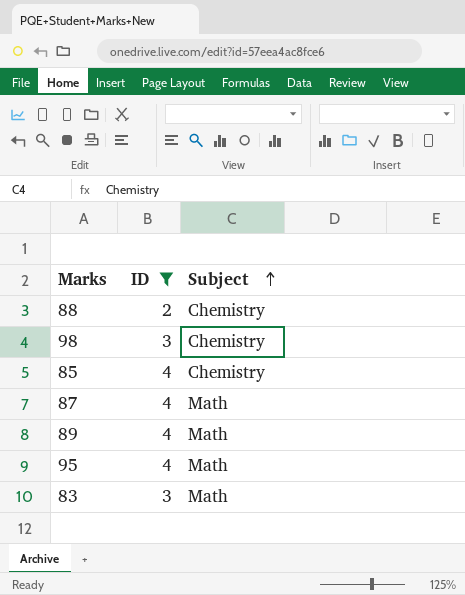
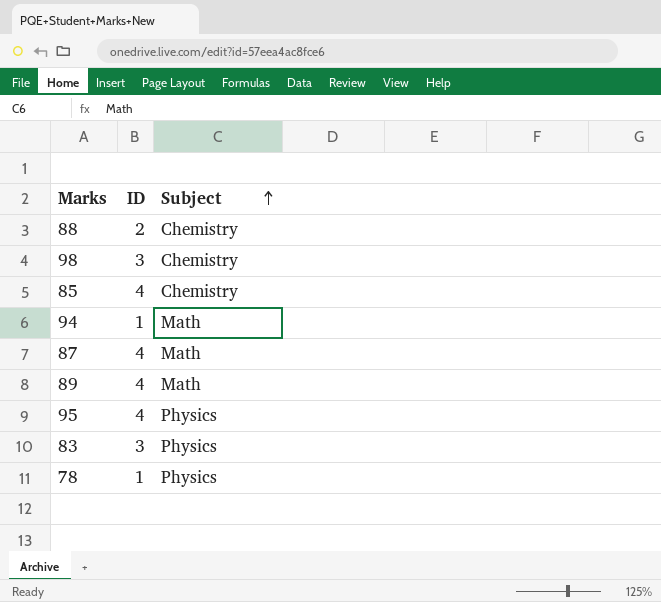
filter: ID != 1 -> none
95 | Subject: Math -> Physics
83 | Subject: Math -> Physics

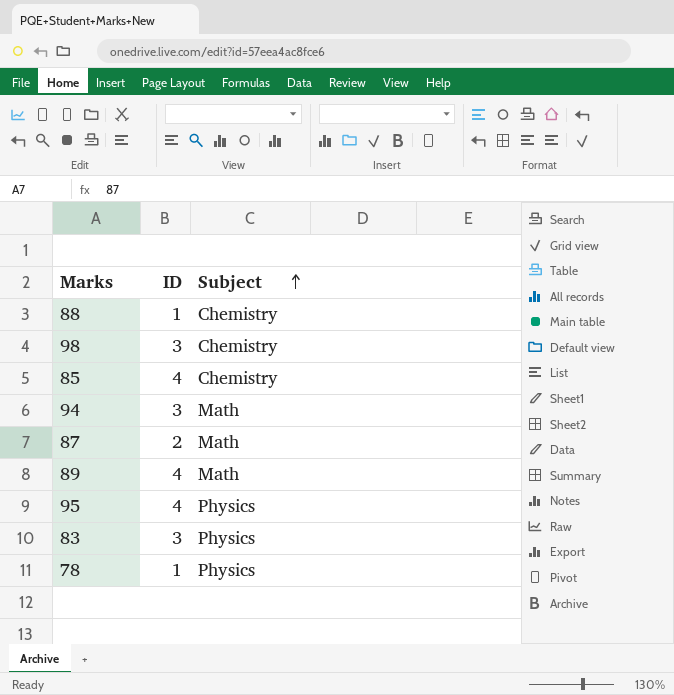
88 | ID: 2 -> 1
94 | ID: 1 -> 3
87 | ID: 4 -> 2

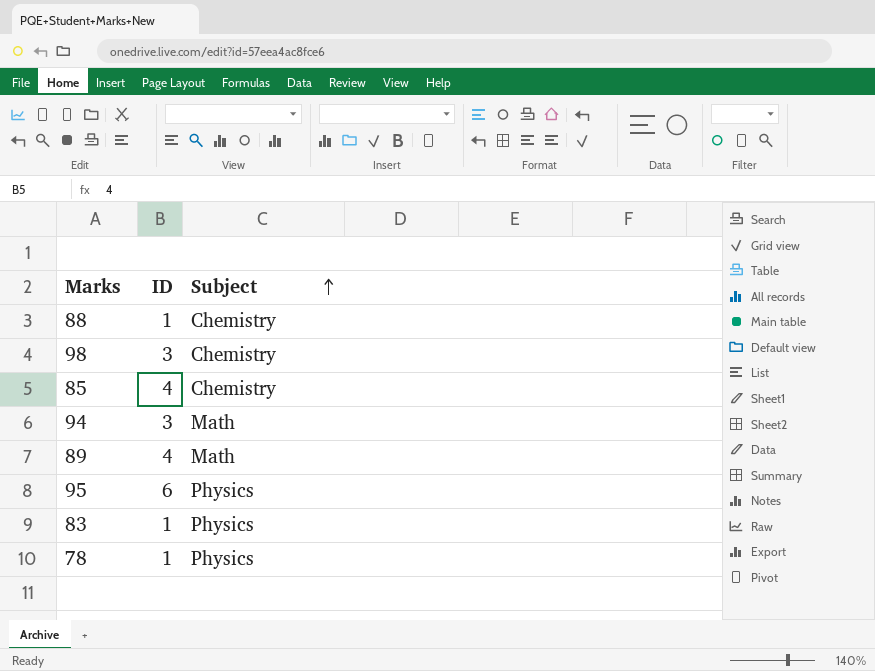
row 87: 2 | Math -> none
95 | ID: 4 -> 6
83 | ID: 3 -> 1

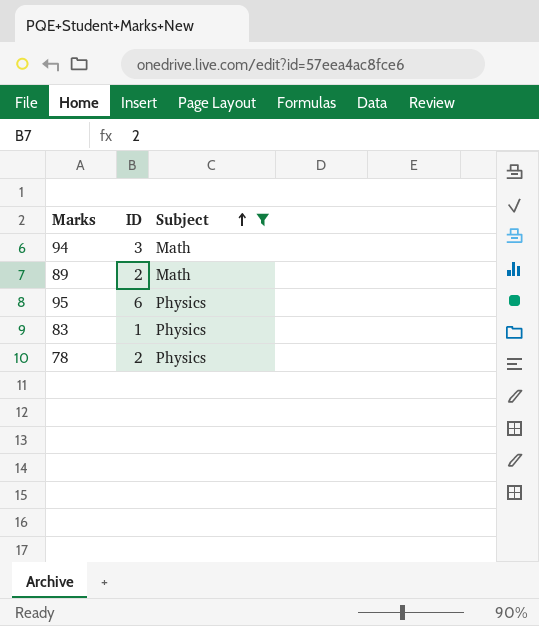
filter: none -> Subject != Chemistry
89 | ID: 4 -> 2
78 | ID: 1 -> 2

